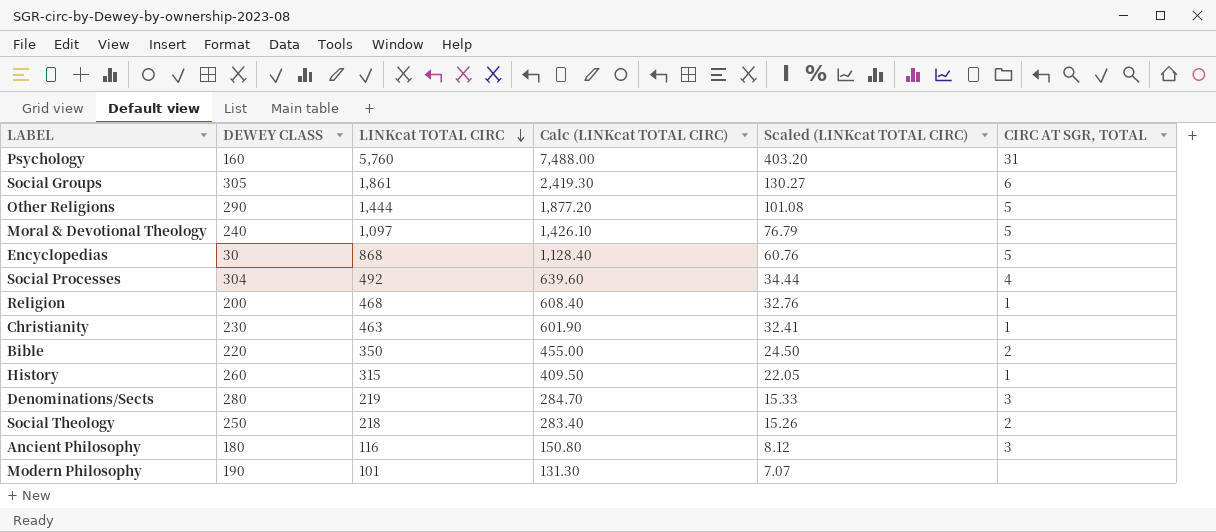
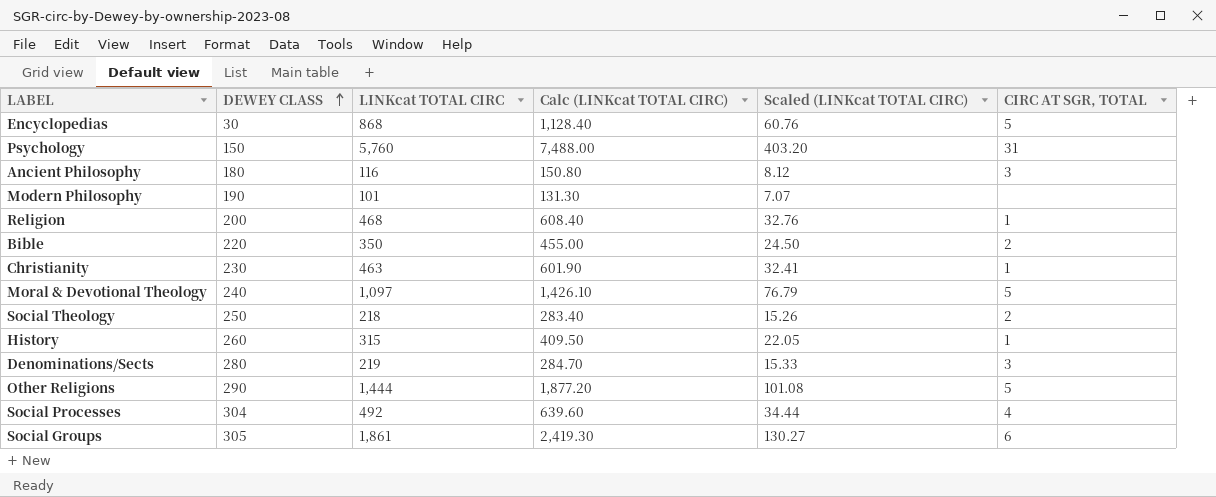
row order: LINKcat TOTAL CIRC descending -> DEWEY CLASS ascending
Psychology | DEWEY CLASS: 160 -> 150

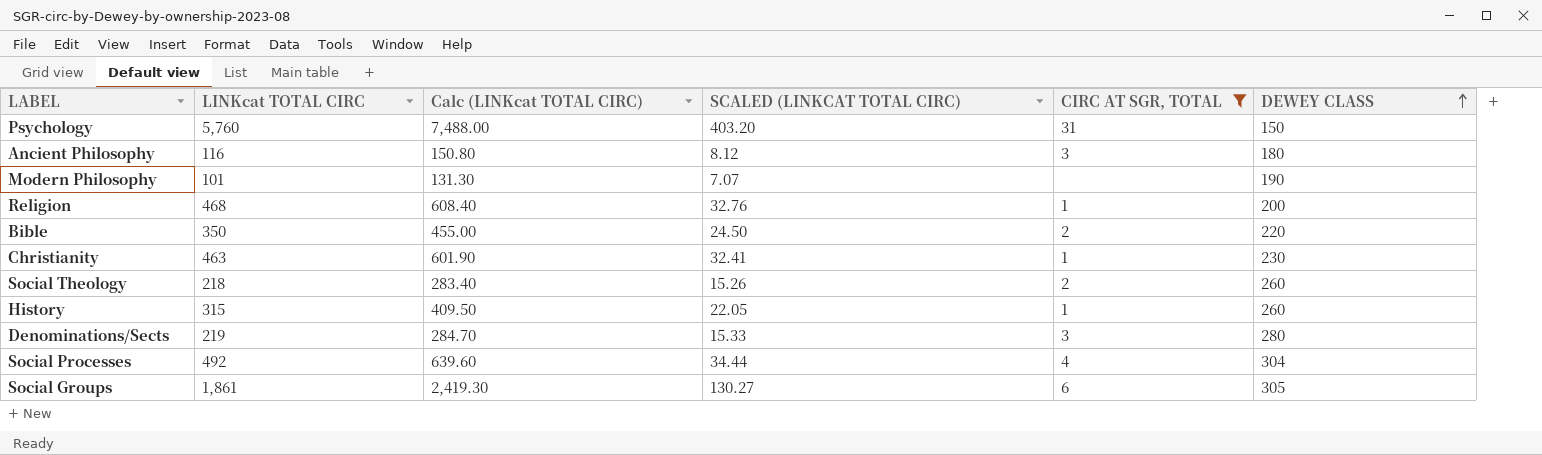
filter: none -> CIRC AT SGR, TOTAL != 5
column name: Scaled (LINKcat TOTAL CIRC) -> SCALED (LINKCAT TOTAL CIRC)
column DEWEY CLASS | position: 2 -> 6
Social Theology | DEWEY CLASS: 250 -> 260

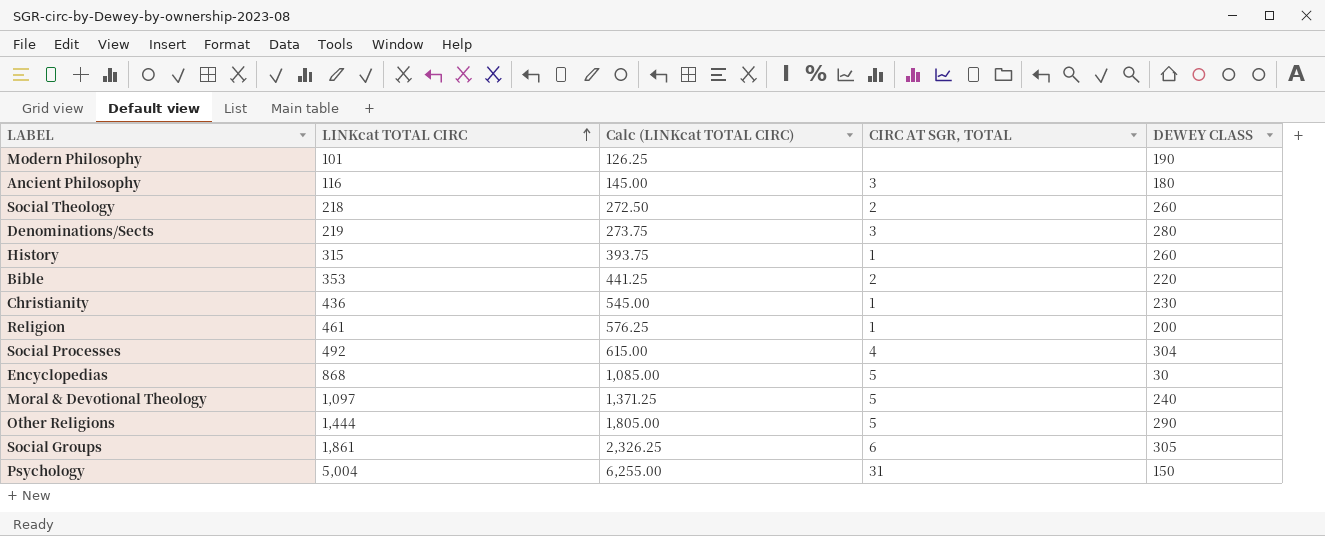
filter: CIRC AT SGR, TOTAL != 5 -> none
row order: DEWEY CLASS ascending -> LINKcat TOTAL CIRC ascending
column SCALED (LINKCAT TOTAL CIRC) | formula: [LINKcat TOTAL CIRC] * 0.07 -> none
column Calc (LINKcat TOTAL CIRC) | formula: [LINKcat TOTAL CIRC] * 1.3 -> [LINKcat TOTAL CIRC] * 1.25
Bible | LINKcat TOTAL CIRC: 350 -> 353
Christianity | LINKcat TOTAL CIRC: 463 -> 436
Religion | LINKcat TOTAL CIRC: 468 -> 461
Psychology | LINKcat TOTAL CIRC: 5,760 -> 5,004

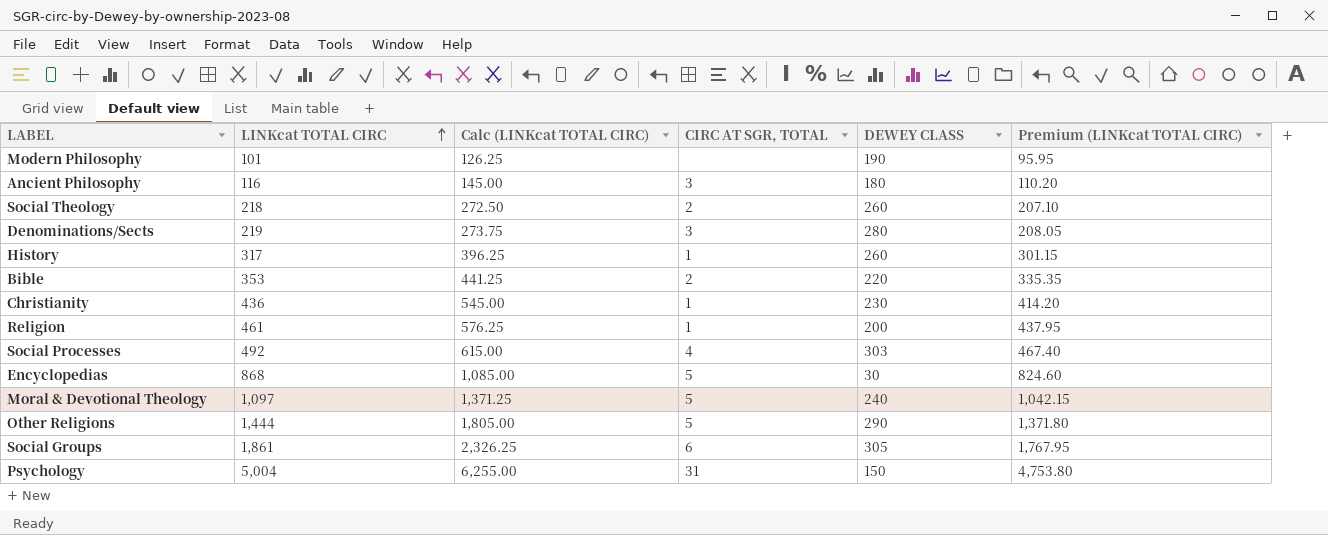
column Premium (LINKcat TOTAL CIRC) | formula: none -> [LINKcat TOTAL CIRC] * 0.95
History | LINKcat TOTAL CIRC: 315 -> 317
History | Calc (LINKcat TOTAL CIRC): 393.75 -> 396.25
Social Processes | DEWEY CLASS: 304 -> 303

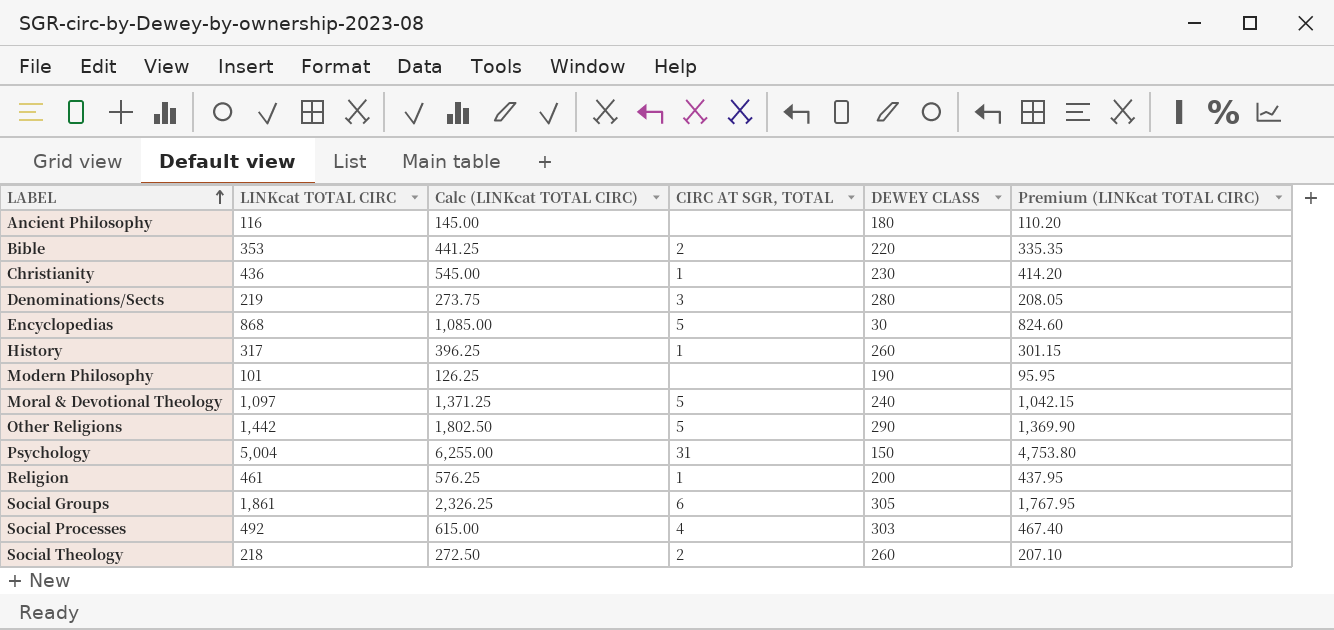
row order: LINKcat TOTAL CIRC ascending -> LABEL ascending
Ancient Philosophy | CIRC AT SGR, TOTAL: 3 -> none
Other Religions | LINKcat TOTAL CIRC: 1,444 -> 1,442
Other Religions | Calc (LINKcat TOTAL CIRC): 1,805.00 -> 1,802.50
Other Religions | Premium (LINKcat TOTAL CIRC): 1,371.80 -> 1,369.90

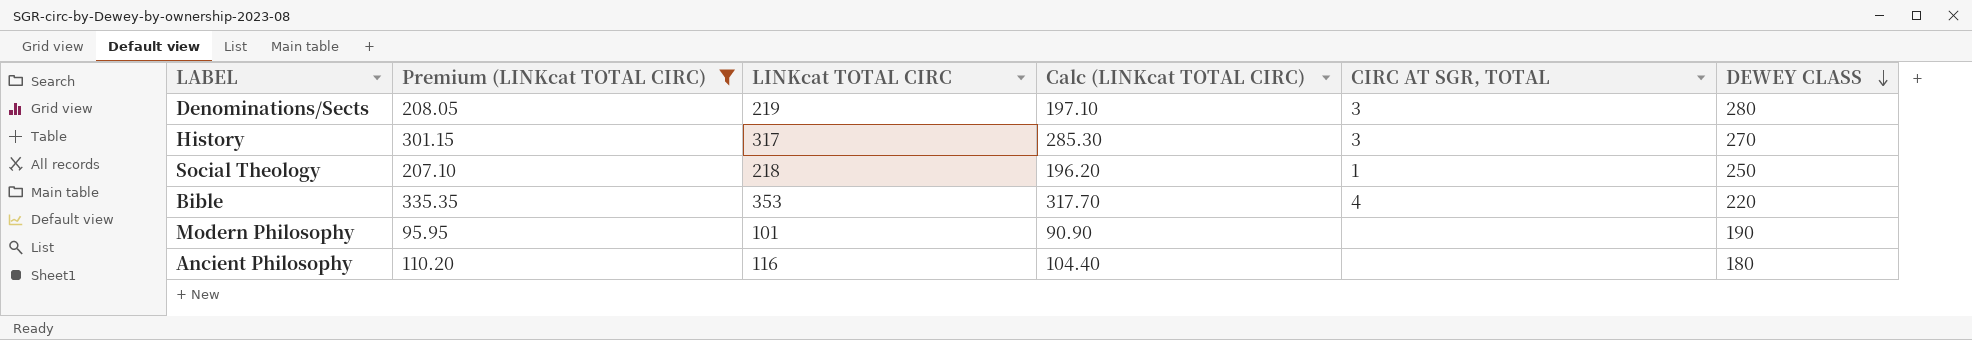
filter: none -> Premium (LINKcat TOTAL CIRC) <= 335.35
row order: LABEL ascending -> DEWEY CLASS descending
column Premium (LINKcat TOTAL CIRC) | position: 6 -> 2
column Calc (LINKcat TOTAL CIRC) | formula: [LINKcat TOTAL CIRC] * 1.25 -> [LINKcat TOTAL CIRC] * 0.9
History | CIRC AT SGR, TOTAL: 1 -> 3
History | DEWEY CLASS: 260 -> 270
Social Theology | CIRC AT SGR, TOTAL: 2 -> 1
Social Theology | DEWEY CLASS: 260 -> 250
Bible | CIRC AT SGR, TOTAL: 2 -> 4

